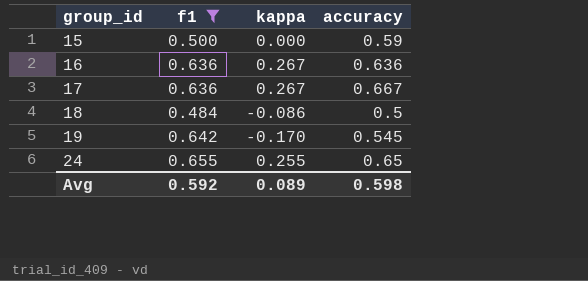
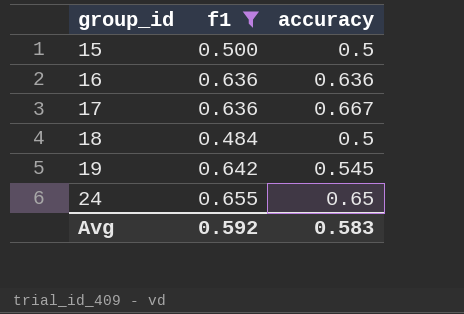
column kappa | position: 3 -> none
15 | accuracy: 0.59 -> 0.5
Avg | accuracy: 0.598 -> 0.583

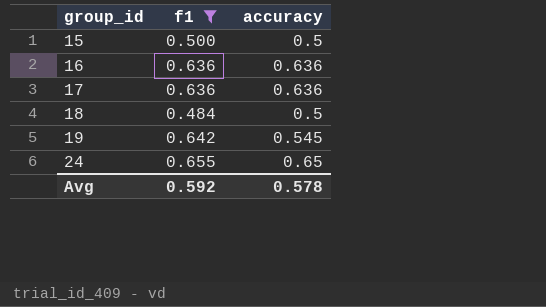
17 | accuracy: 0.667 -> 0.636
Avg | accuracy: 0.583 -> 0.578

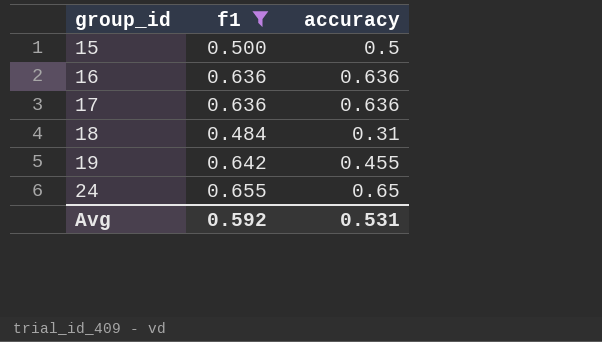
18 | accuracy: 0.5 -> 0.31
19 | accuracy: 0.545 -> 0.455
Avg | accuracy: 0.578 -> 0.531

